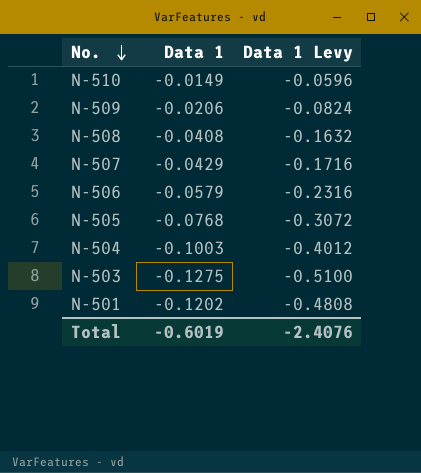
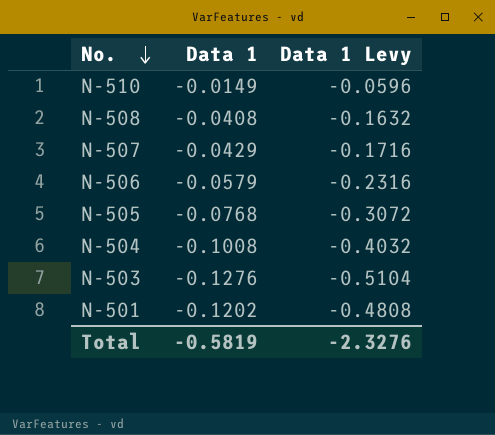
row N-509: -0.0206 | -0.0824 -> none
N-504 | Data 1: -0.1003 -> -0.1008
N-504 | Data 1 Levy: -0.4012 -> -0.4032
N-503 | Data 1: -0.1275 -> -0.1276
N-503 | Data 1 Levy: -0.5100 -> -0.5104
Total | Data 1: -0.6019 -> -0.5819
Total | Data 1 Levy: -2.4076 -> -2.3276

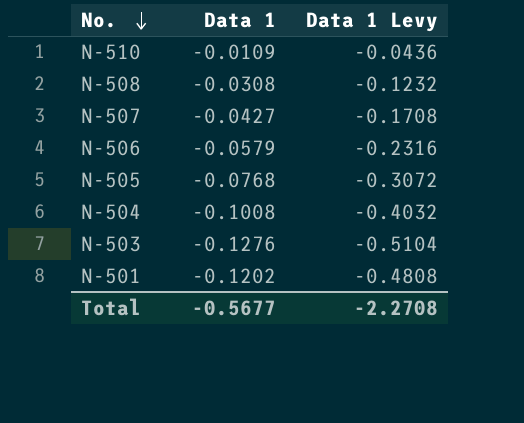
N-510 | Data 1: -0.0149 -> -0.0109
N-510 | Data 1 Levy: -0.0596 -> -0.0436
N-508 | Data 1: -0.0408 -> -0.0308
N-508 | Data 1 Levy: -0.1632 -> -0.1232
N-507 | Data 1: -0.0429 -> -0.0427
N-507 | Data 1 Levy: -0.1716 -> -0.1708
Total | Data 1: -0.5819 -> -0.5677
Total | Data 1 Levy: -2.3276 -> -2.2708

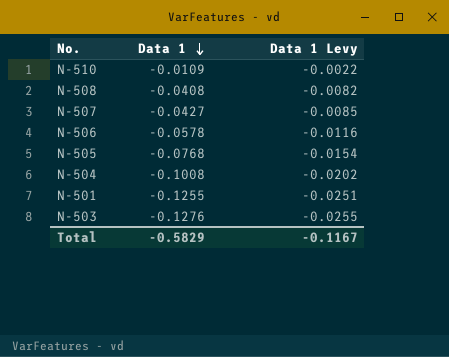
row order: No. descending -> Data 1 descending
column Data 1 Levy | formula: [Data 1] * 4 -> [Data 1] * 0.2
N-508 | Data 1: -0.0308 -> -0.0408
N-506 | Data 1: -0.0579 -> -0.0578
N-501 | Data 1: -0.1202 -> -0.1255
Total | Data 1: -0.5677 -> -0.5829
Total | Data 1 Levy: -2.2708 -> -0.1167

